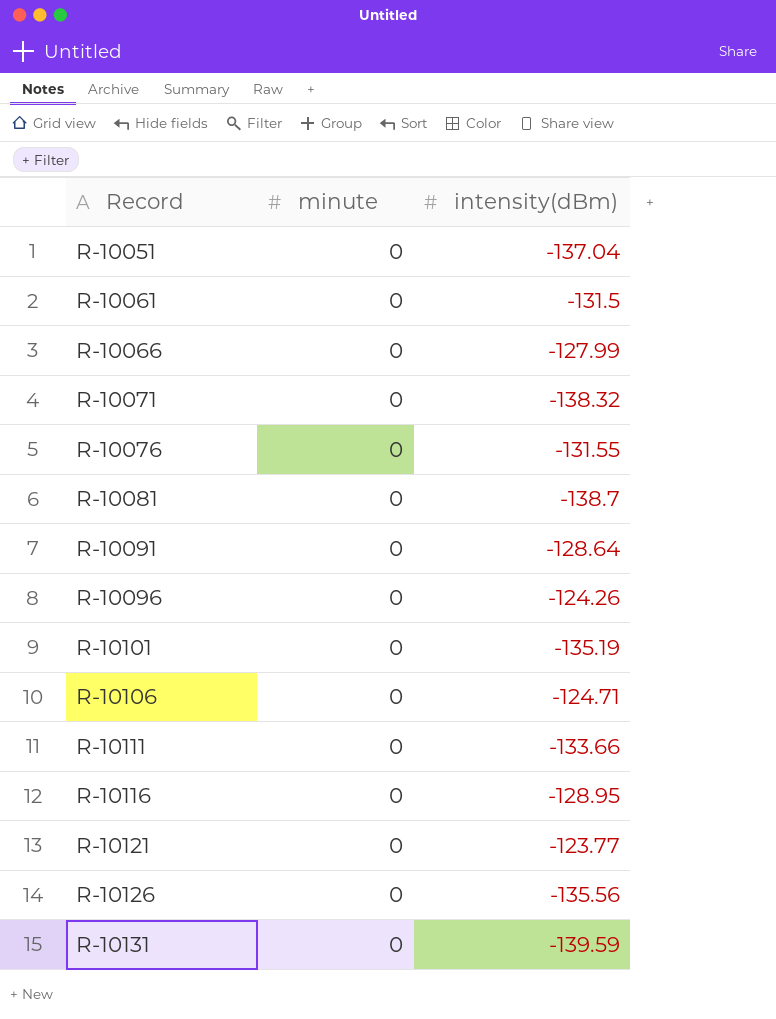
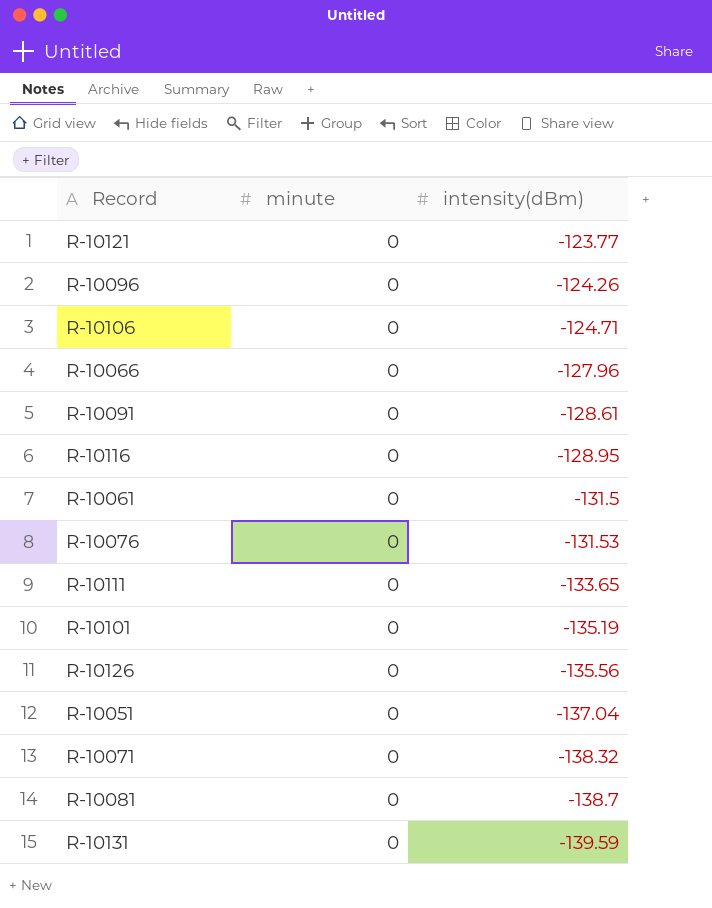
row order: Record ascending -> intensity(dBm) descending
R-10066 | intensity(dBm): -127.99 -> -127.96
R-10091 | intensity(dBm): -128.64 -> -128.61
R-10076 | intensity(dBm): -131.55 -> -131.53
R-10111 | intensity(dBm): -133.66 -> -133.65

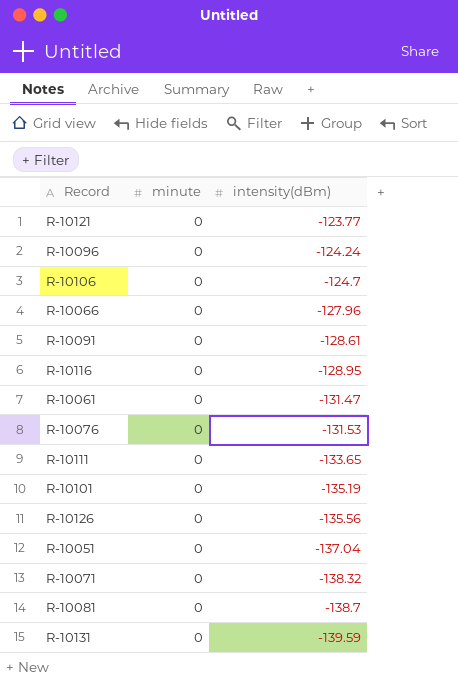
R-10096 | intensity(dBm): -124.26 -> -124.24
R-10106 | intensity(dBm): -124.71 -> -124.7
R-10061 | intensity(dBm): -131.5 -> -131.47

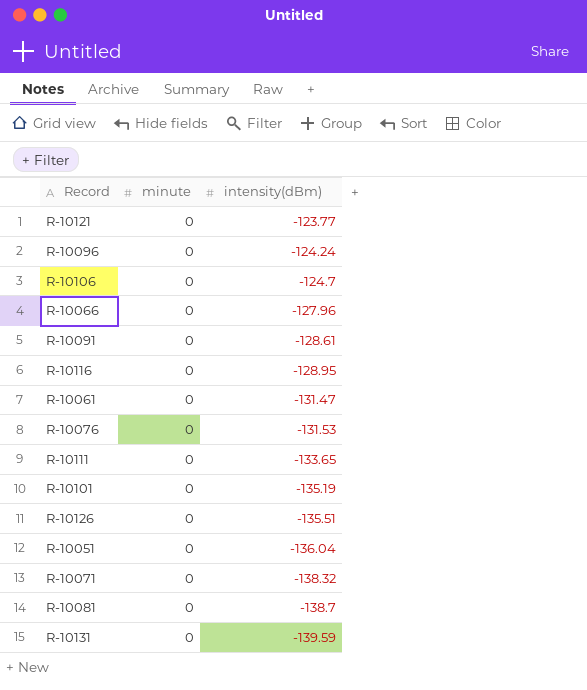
R-10126 | intensity(dBm): -135.56 -> -135.51
R-10051 | intensity(dBm): -137.04 -> -136.04

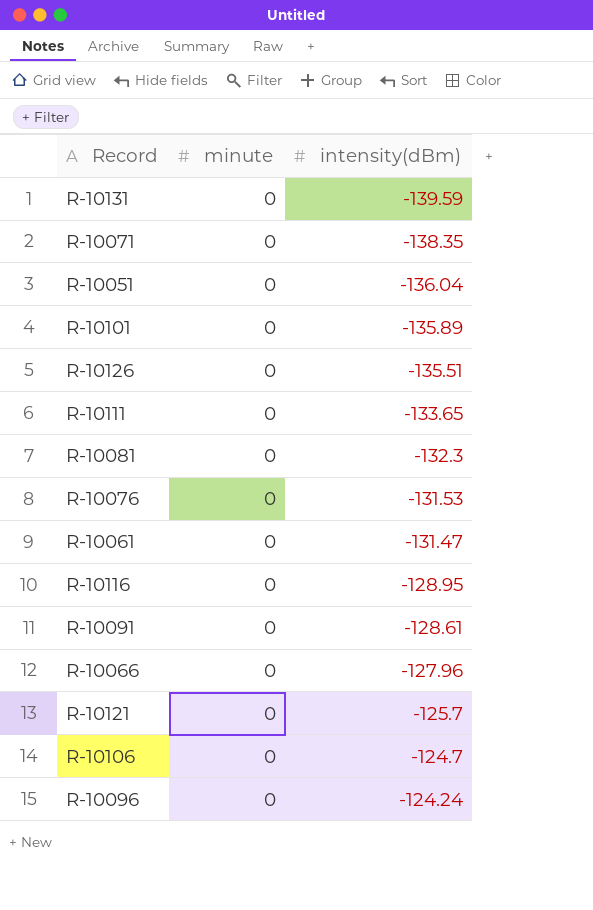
row order: intensity(dBm) descending -> intensity(dBm) ascending
R-10071 | intensity(dBm): -138.32 -> -138.35
R-10101 | intensity(dBm): -135.19 -> -135.89
R-10081 | intensity(dBm): -138.7 -> -132.3
R-10121 | intensity(dBm): -123.77 -> -125.7

